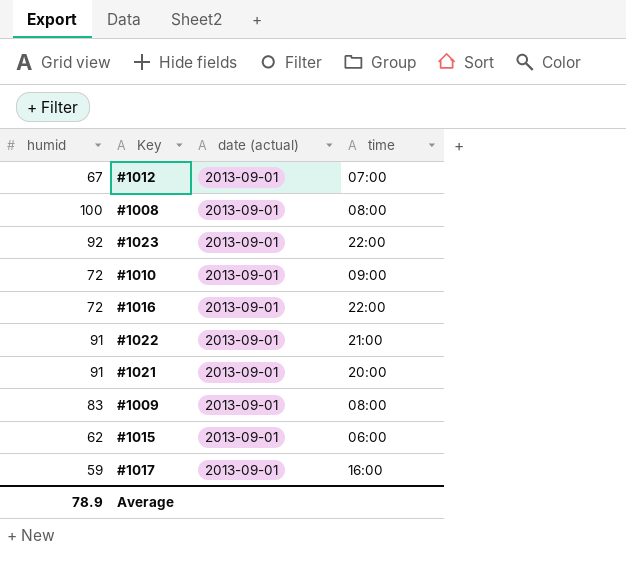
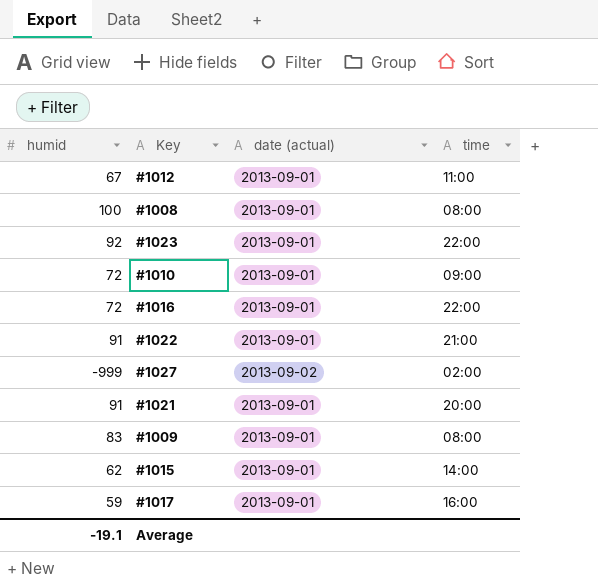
#1012 | time: 07:00 -> 11:00
row #1027: none -> -999 | 2013-09-02 | 02:00
#1015 | time: 06:00 -> 14:00
Average | humid: 78.9 -> -19.1

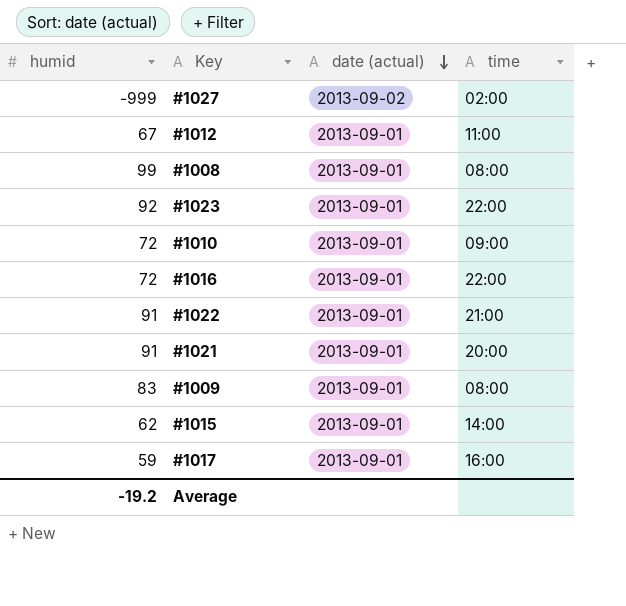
row order: none -> date (actual) descending
#1008 | humid: 100 -> 99
Average | humid: -19.1 -> -19.2

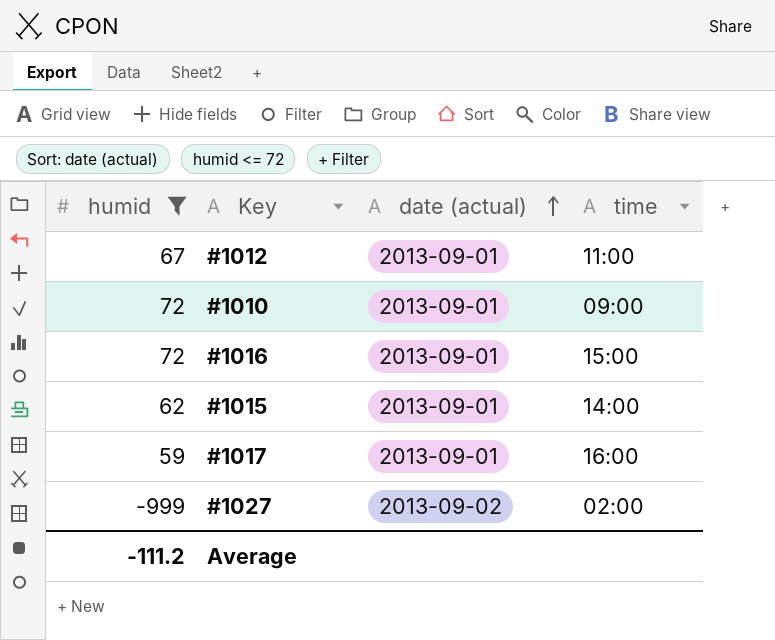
filter: none -> humid <= 72
row order: date (actual) descending -> date (actual) ascending
#1016 | time: 22:00 -> 15:00
Average | humid: -19.2 -> -111.2

